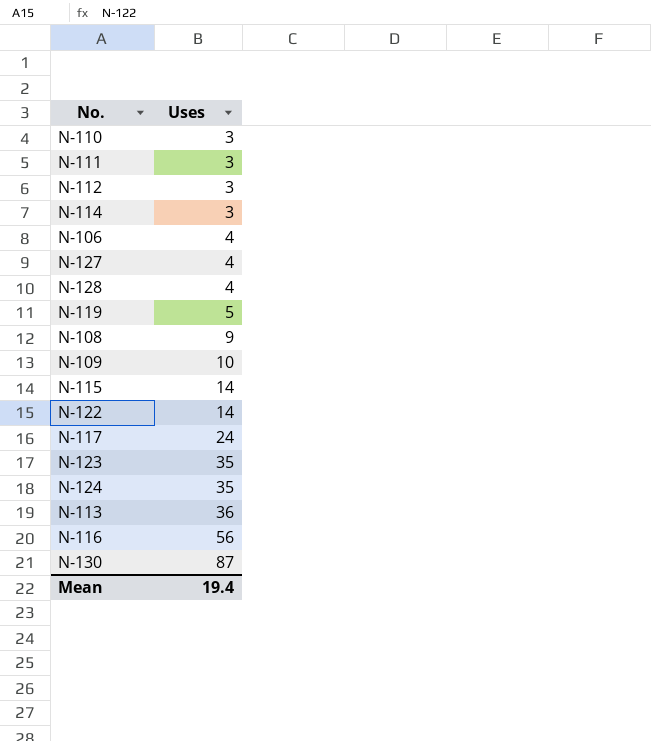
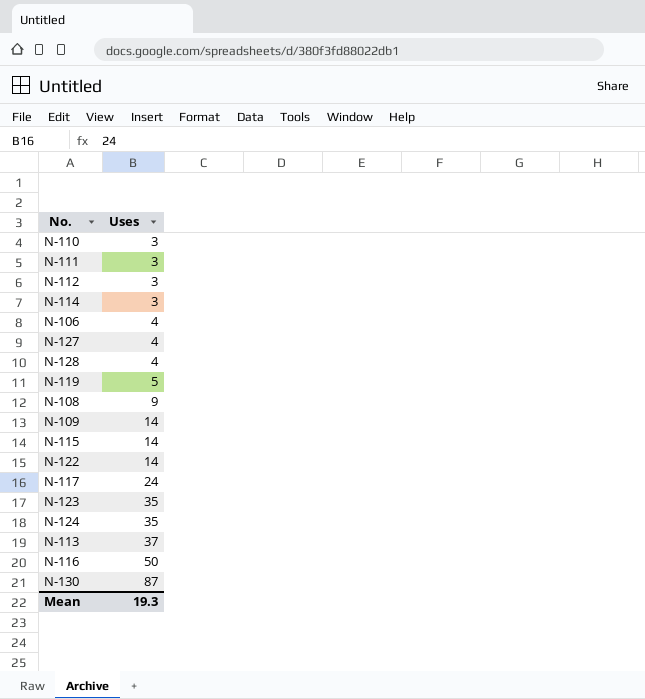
N-109 | Uses: 10 -> 14
N-113 | Uses: 36 -> 37
N-116 | Uses: 56 -> 50
Mean | Uses: 19.4 -> 19.3

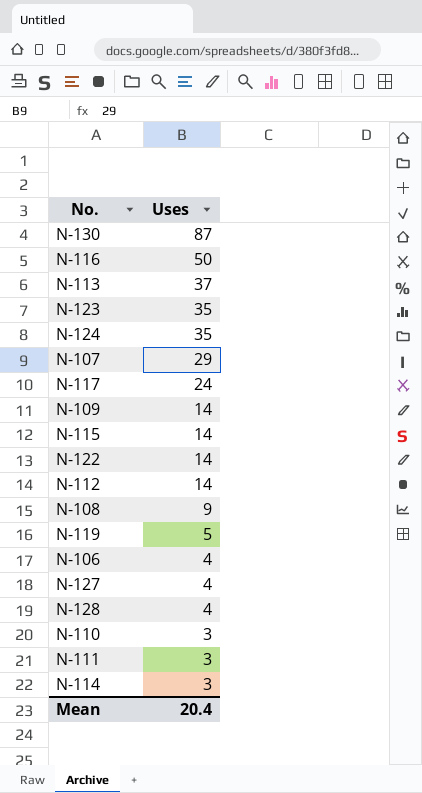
row order: Uses ascending -> Uses descending
row N-107: none -> 29
N-112 | Uses: 3 -> 14
Mean | Uses: 19.3 -> 20.4

